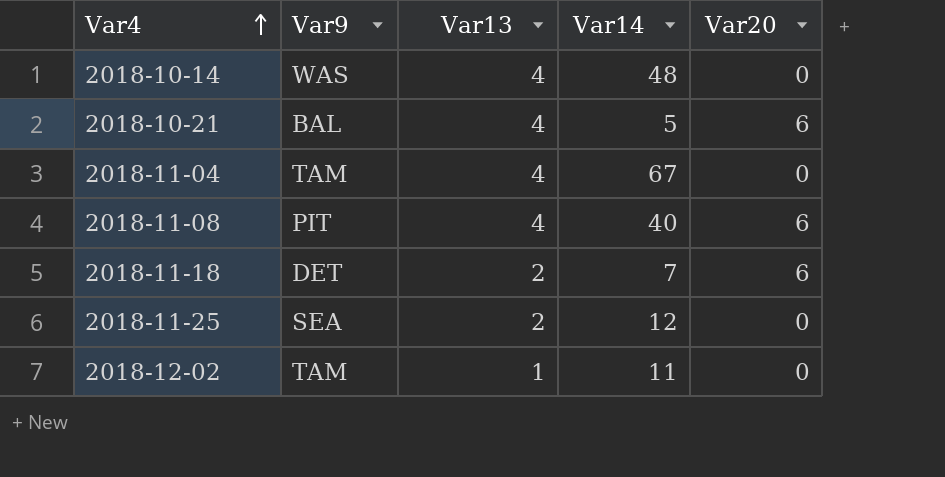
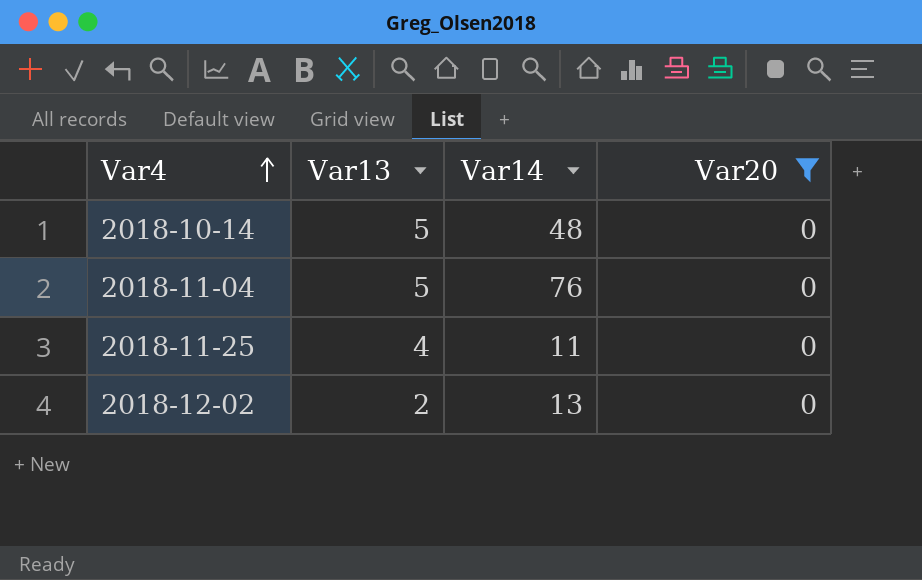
filter: none -> Var20 = 0
column Var9 | position: 2 -> none
2018-10-14 | Var13: 4 -> 5
2018-11-04 | Var13: 4 -> 5
2018-11-04 | Var14: 67 -> 76
2018-11-25 | Var13: 2 -> 4
2018-11-25 | Var14: 12 -> 11
2018-12-02 | Var13: 1 -> 2
2018-12-02 | Var14: 11 -> 13

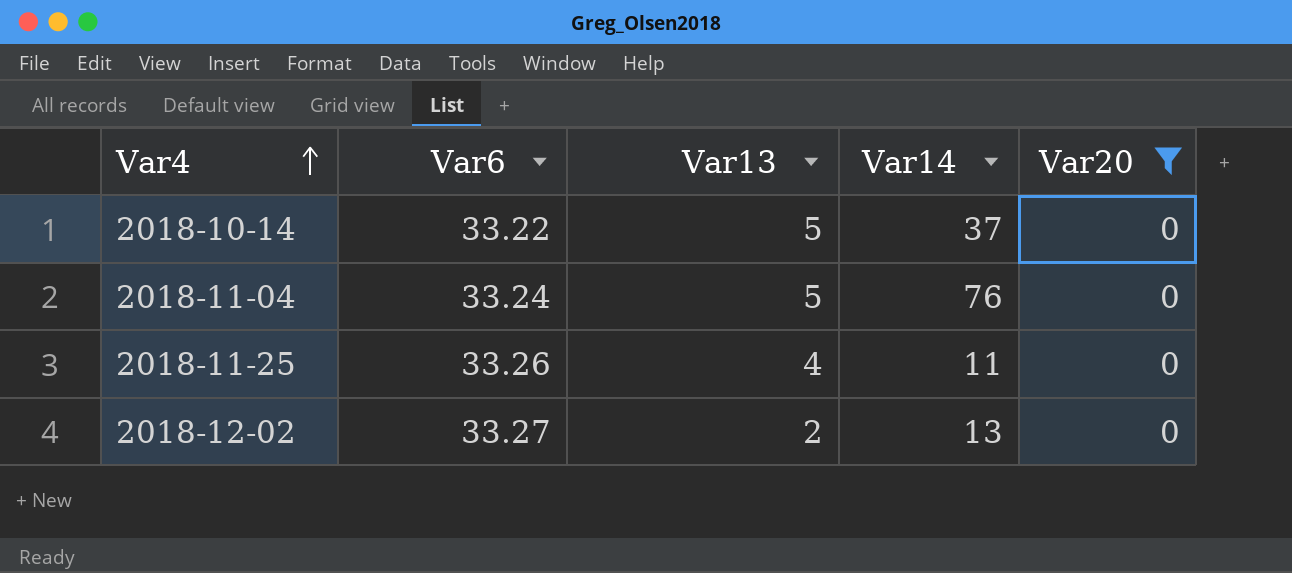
column Var6 | position: none -> 2
2018-10-14 | Var14: 48 -> 37

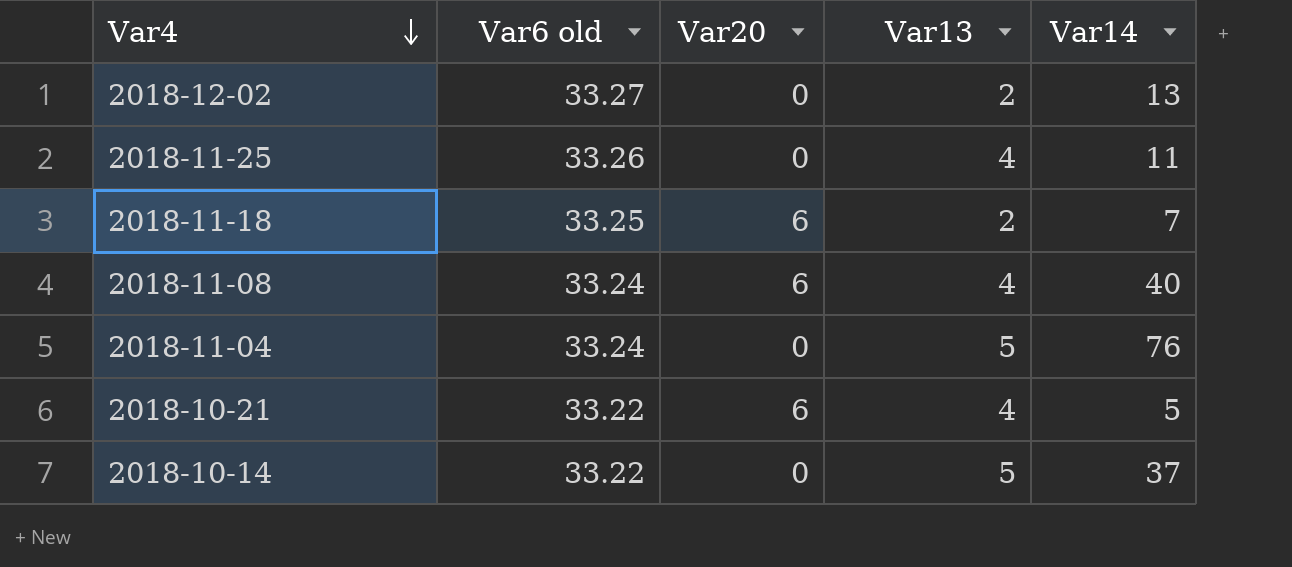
filter: Var20 = 0 -> none
row order: Var4 ascending -> Var4 descending
column name: Var6 -> Var6 old
column Var20 | position: 5 -> 3

